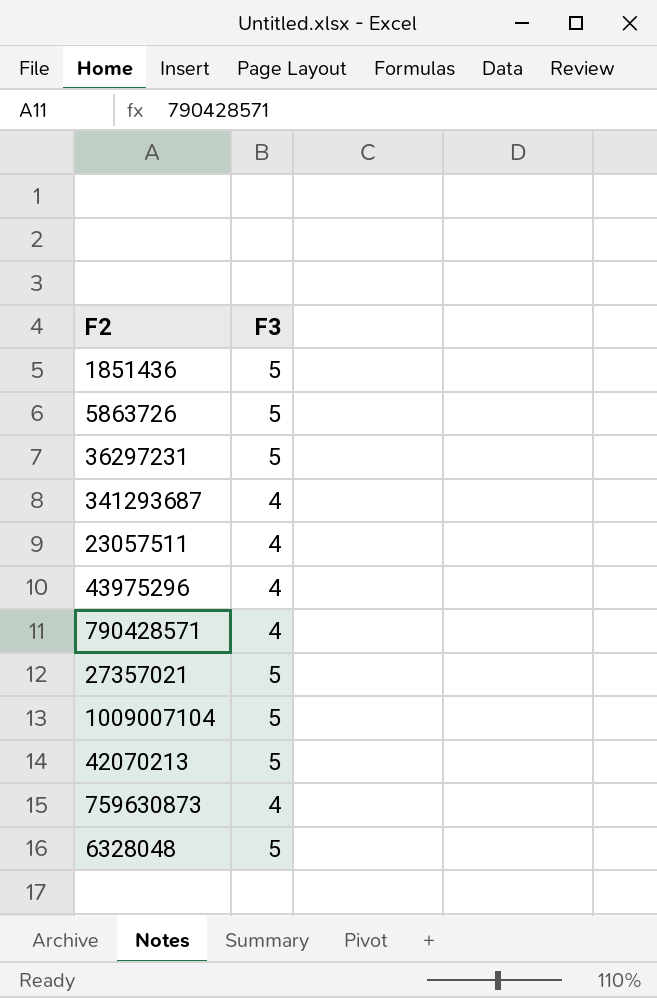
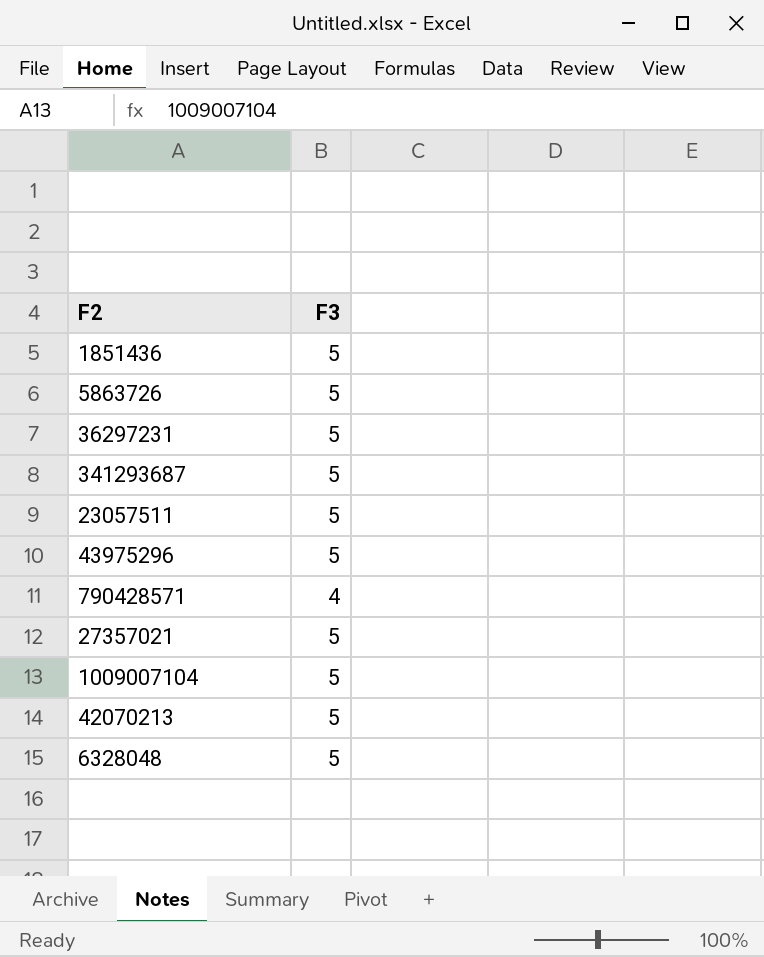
row 759630873: 4 -> none
341293687 | F3: 4 -> 5
23057511 | F3: 4 -> 5
43975296 | F3: 4 -> 5

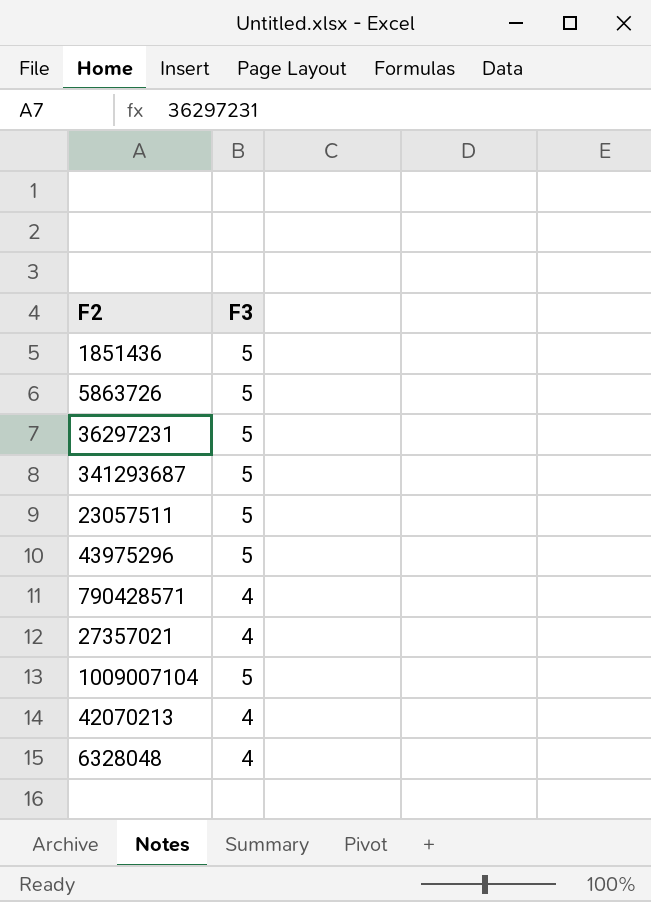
27357021 | F3: 5 -> 4
42070213 | F3: 5 -> 4
6328048 | F3: 5 -> 4

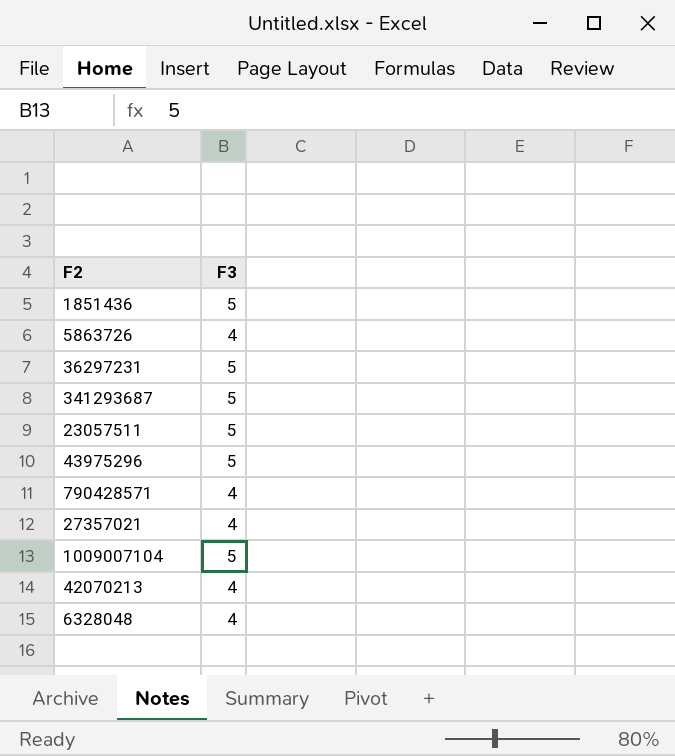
5863726 | F3: 5 -> 4

